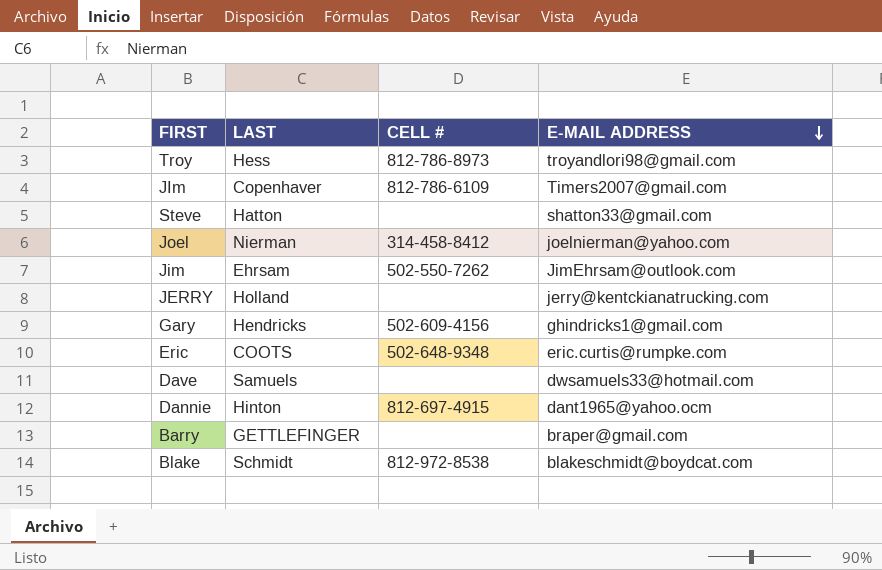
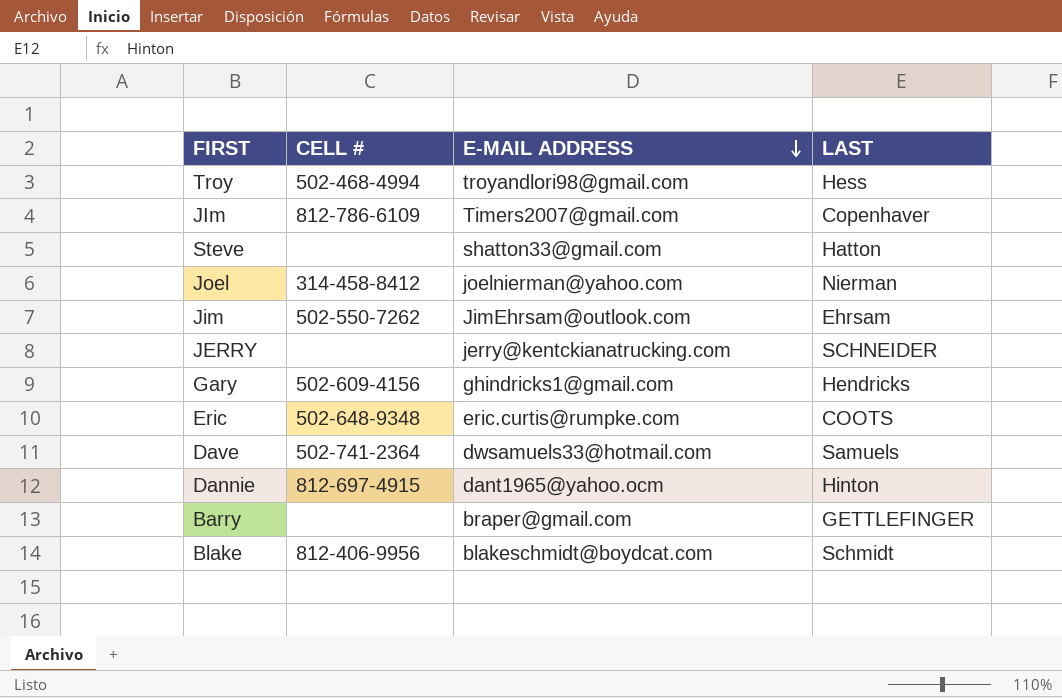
column LAST | position: 2 -> 4
Troy | CELL #: 812-786-8973 -> 502-468-4994
JERRY | LAST: Holland -> SCHNEIDER
Dave | CELL #: none -> 502-741-2364
Blake | CELL #: 812-972-8538 -> 812-406-9956

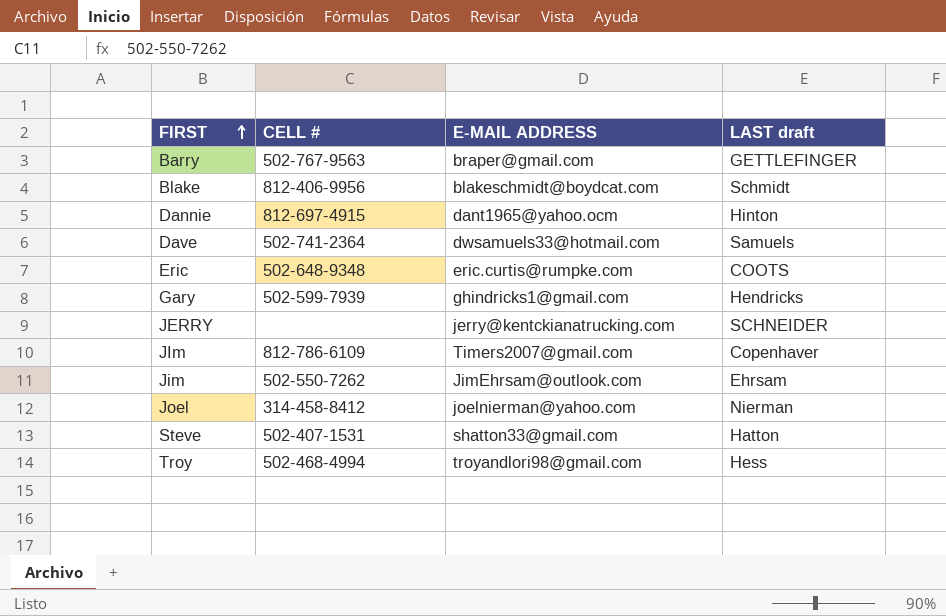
row order: E-MAIL ADDRESS descending -> FIRST ascending
column name: LAST -> LAST draft
Barry | CELL #: none -> 502-767-9563
Gary | CELL #: 502-609-4156 -> 502-599-7939
Steve | CELL #: none -> 502-407-1531

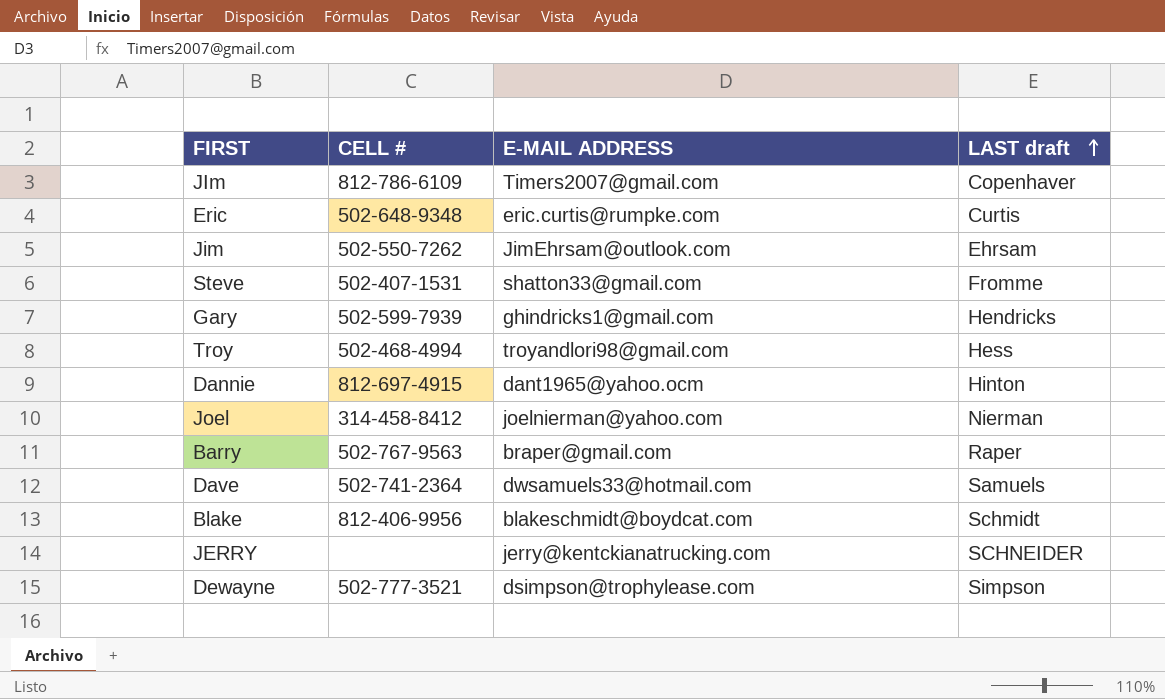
row order: FIRST ascending -> LAST draft ascending
Eric | LAST draft: COOTS -> Curtis
Steve | LAST draft: Hatton -> Fromme
Barry | LAST draft: GETTLEFINGER -> Raper
row Dewayne: none -> 502-777-3521 | dsimpson@trophylease.com | Simpson

